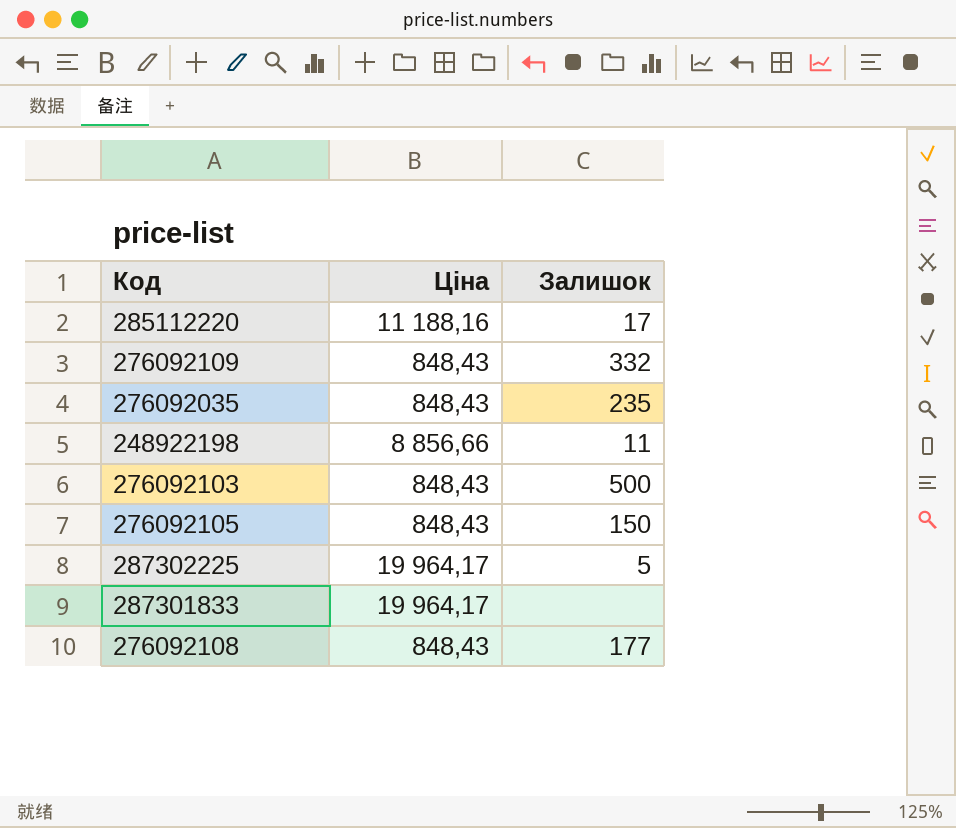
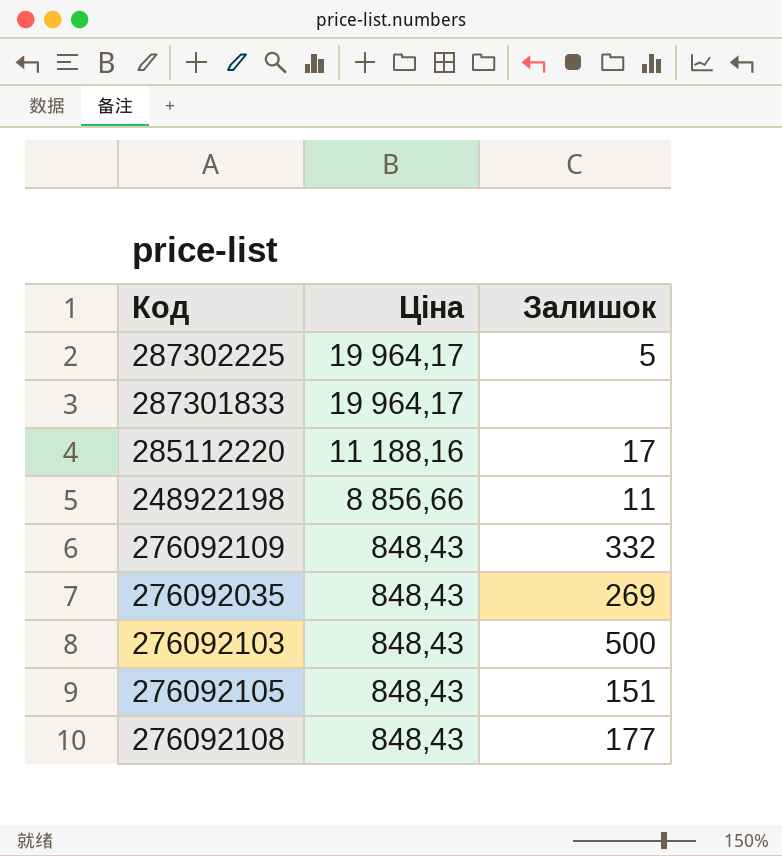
row order: none -> Ціна descending
276092035 | Залишок: 235 -> 269
276092105 | Залишок: 150 -> 151

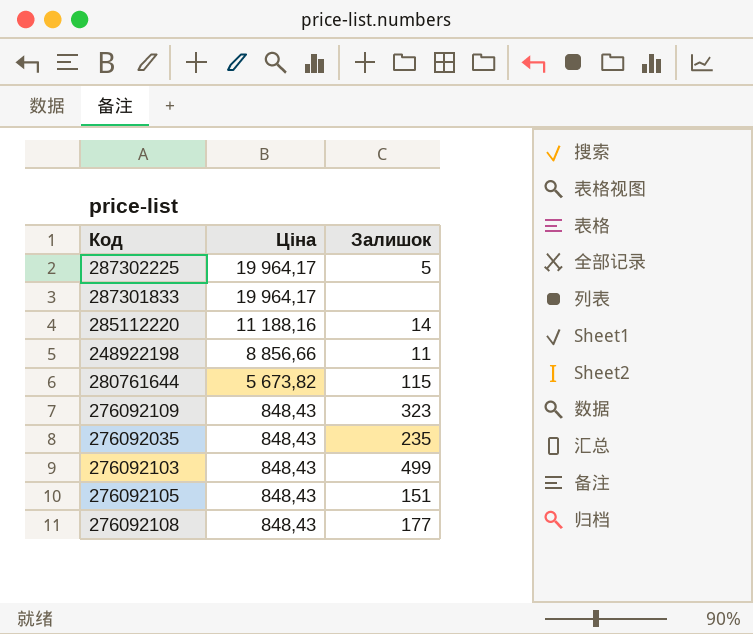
285112220 | Залишок: 17 -> 14
row 280761644: none -> 5 673,82 | 115
276092109 | Залишок: 332 -> 323
276092035 | Залишок: 269 -> 235
276092103 | Залишок: 500 -> 499

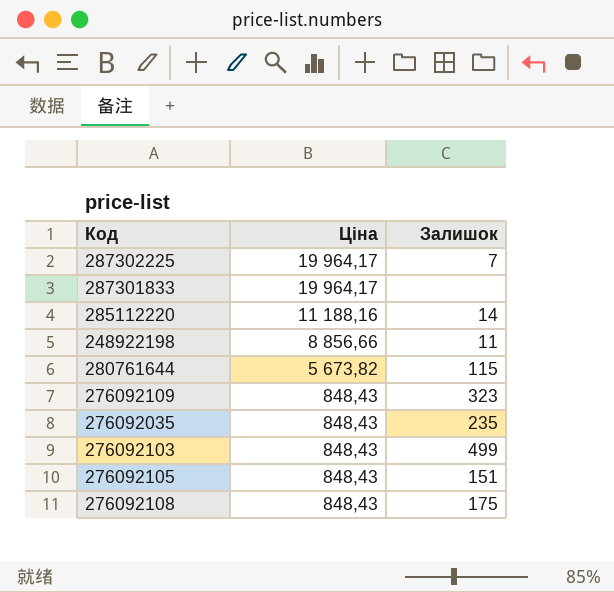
287302225 | Залишок: 5 -> 7
276092108 | Залишок: 177 -> 175

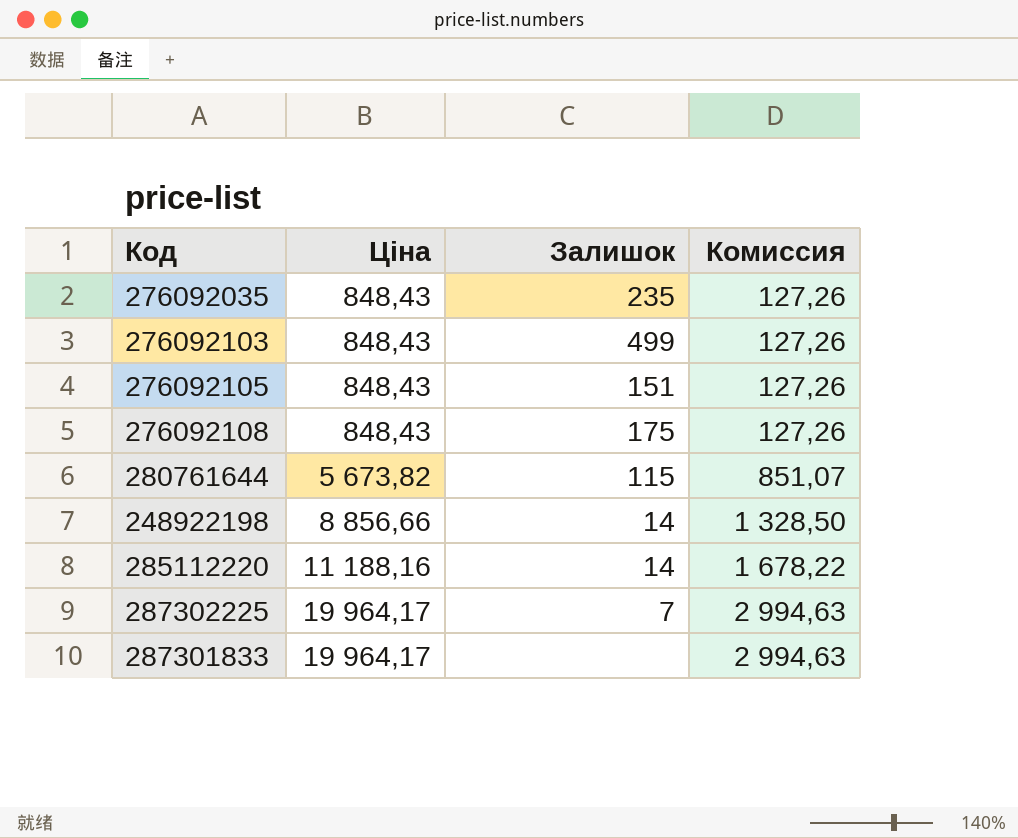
row order: Ціна descending -> Ціна ascending
column Комиссия | formula: none -> [Ціна] * 0,15
row 276092109: 848,43 | 323 -> none
248922198 | Залишок: 11 -> 14

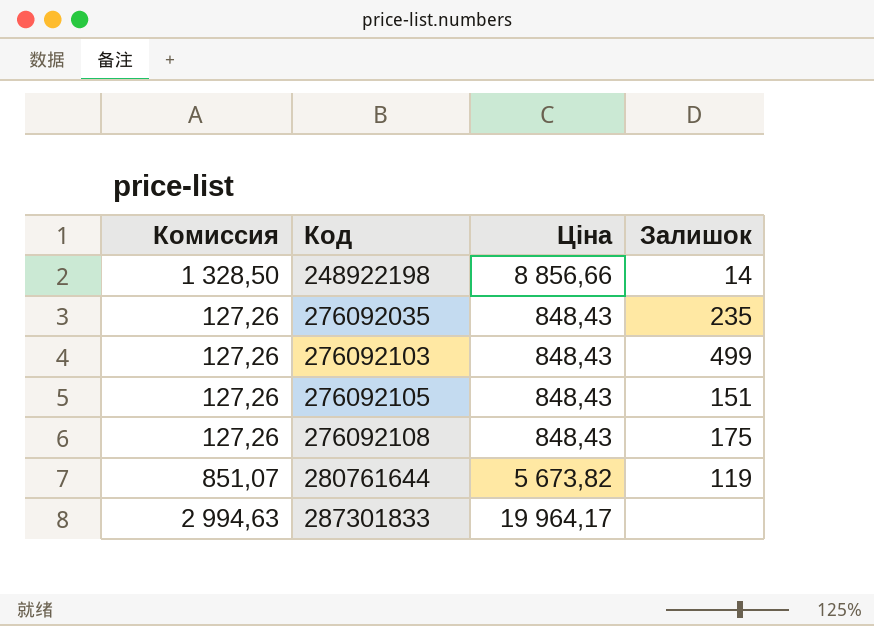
row order: Ціна ascending -> Код ascending
column Комиссия | position: 4 -> 1
row 285112220: 11 188,16 | 14 | 1 678,22 -> none
row 287302225: 19 964,17 | 7 | 2 994,63 -> none
280761644 | Залишок: 115 -> 119

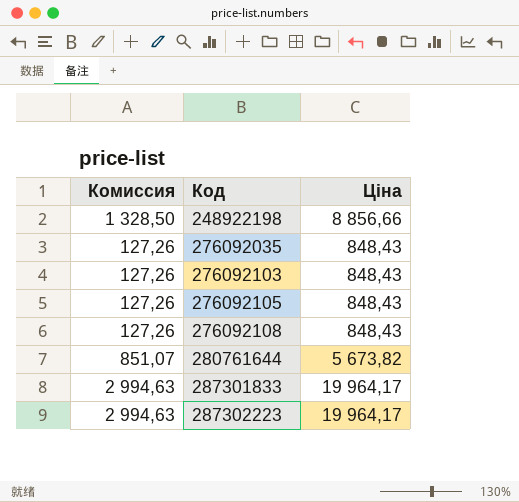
column Залишок | position: 4 -> none
row 287302223: none -> 2 994,63 | 19 964,17

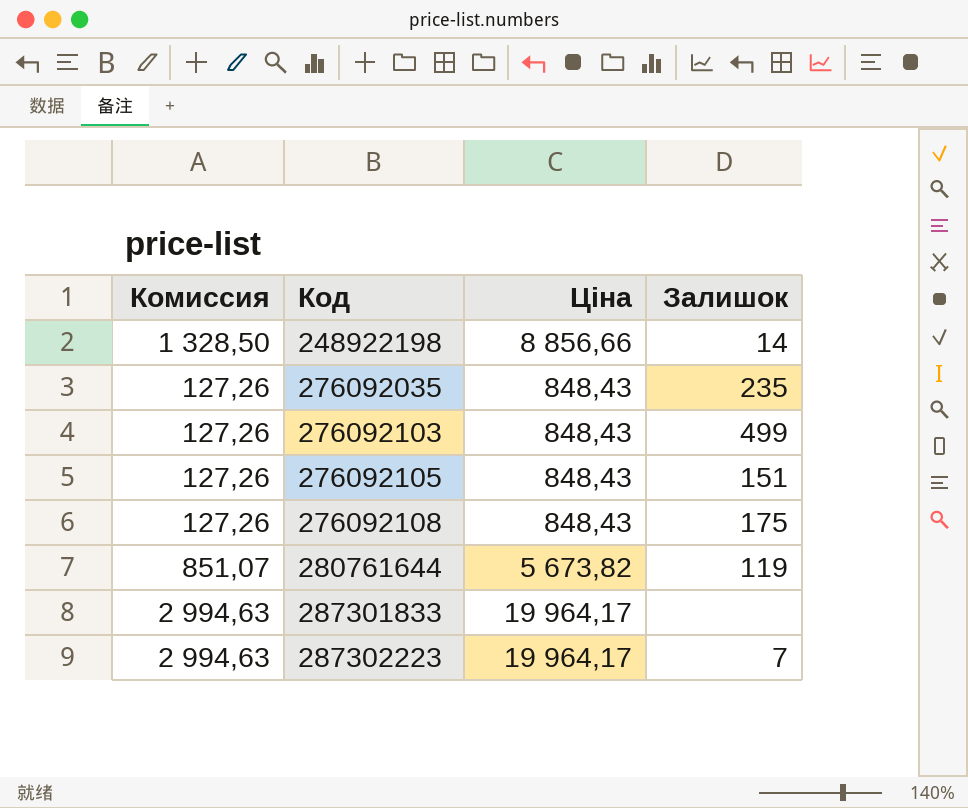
column Залишок | position: none -> 4

